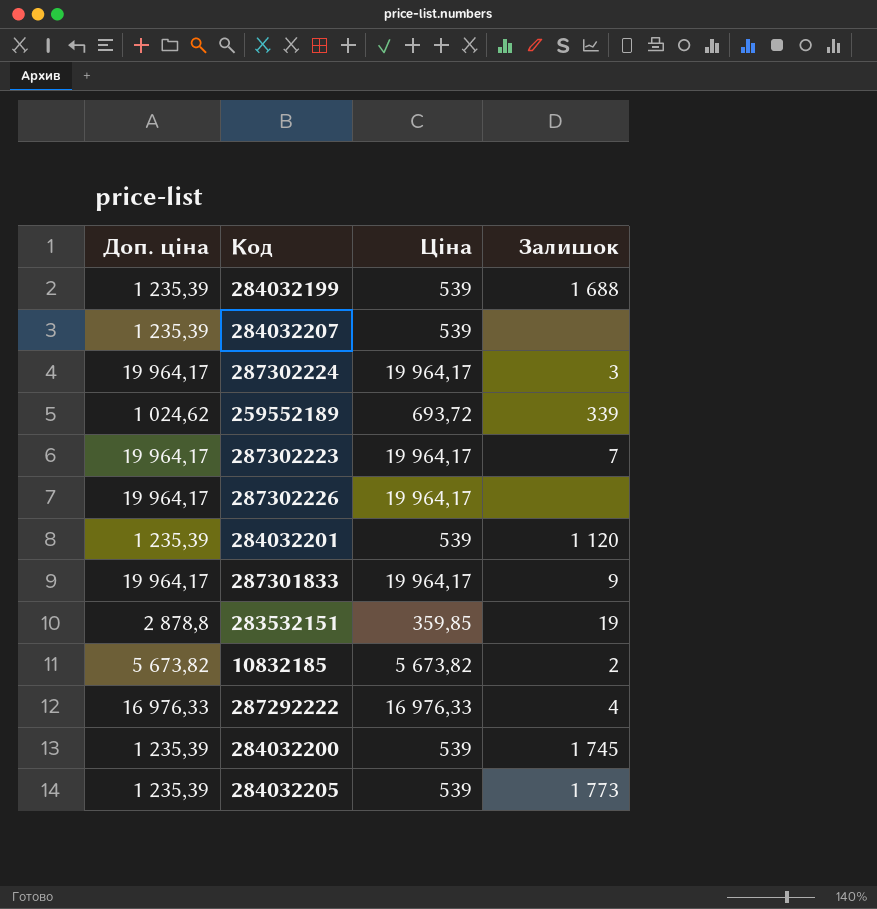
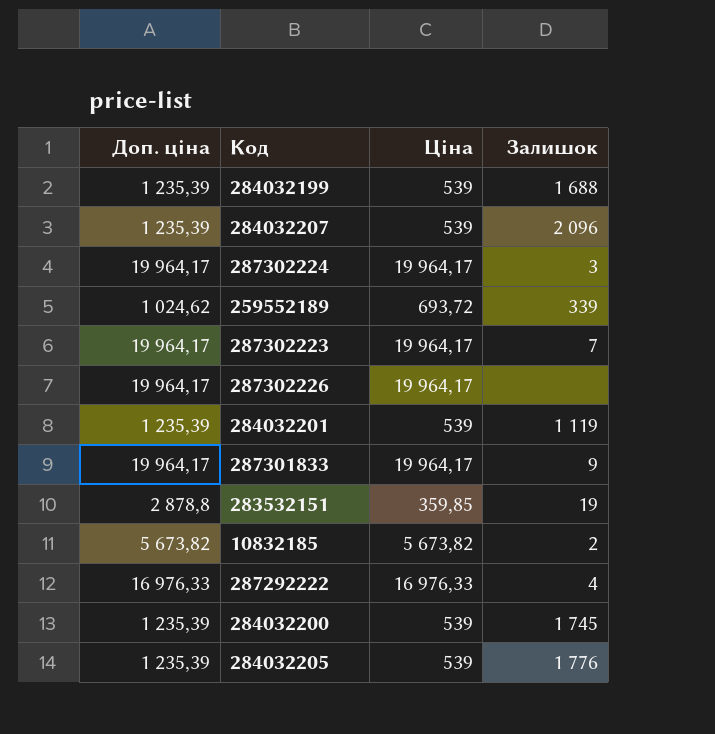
284032207 | Залишок: none -> 2 096
284032201 | Залишок: 1 120 -> 1 119
284032205 | Залишок: 1 773 -> 1 776

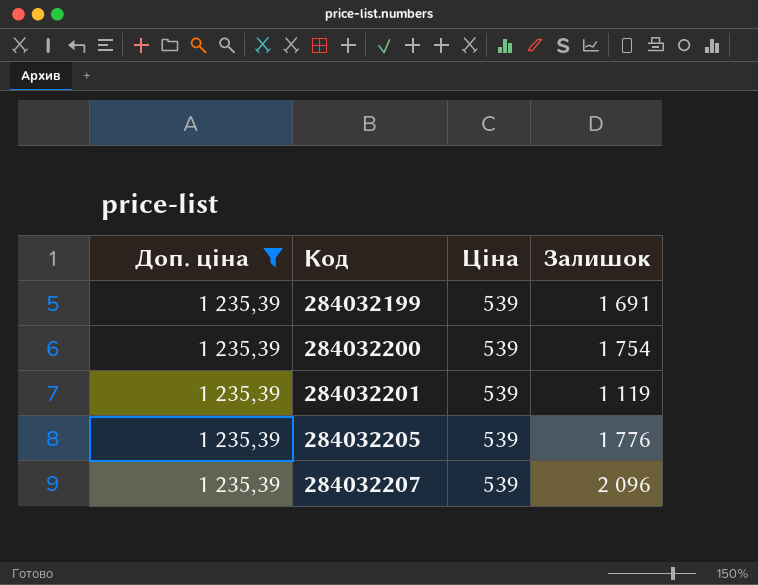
filter: none -> Доп. ціна = 1 235,39
row order: none -> Код ascending
284032199 | Залишок: 1 688 -> 1 691
284032200 | Залишок: 1 745 -> 1 754

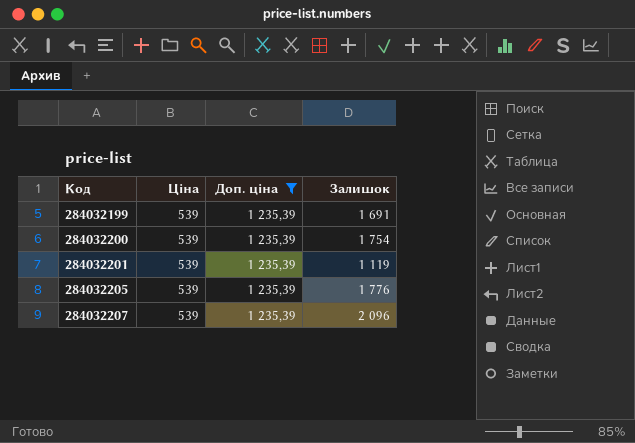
column Доп. ціна | position: 1 -> 3

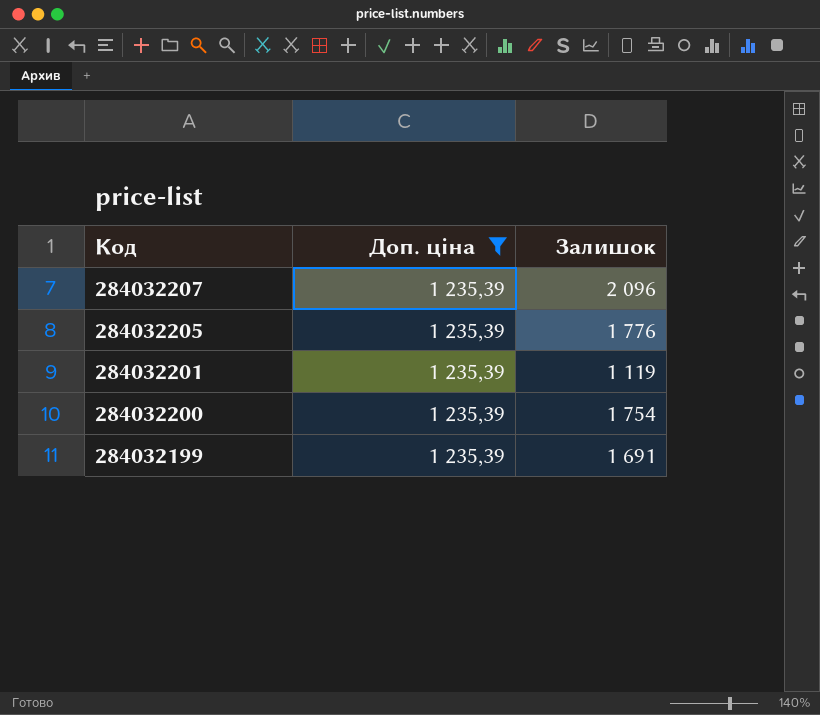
row order: Код ascending -> Код descending
column Ціна | position: 2 -> none

